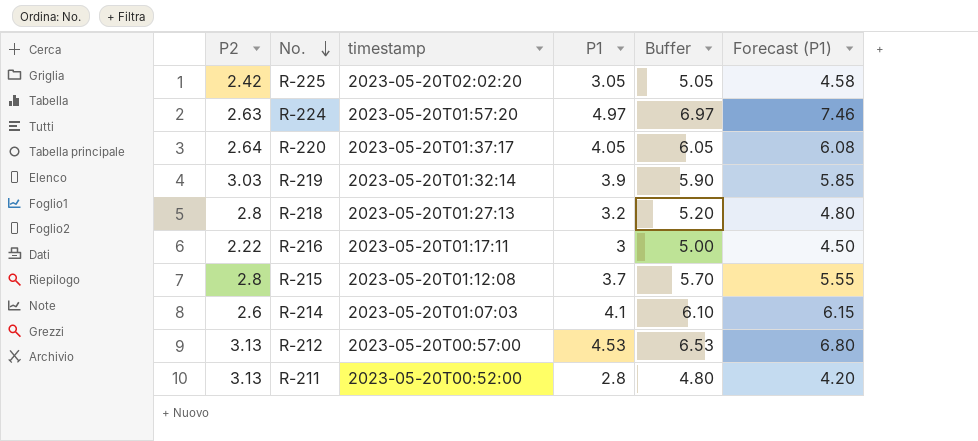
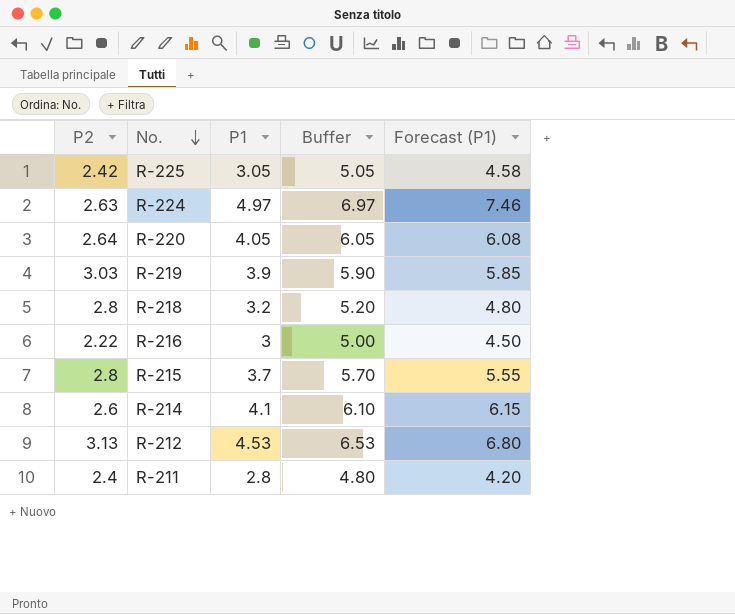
column timestamp | position: 3 -> none
R-211 | P2: 3.13 -> 2.4

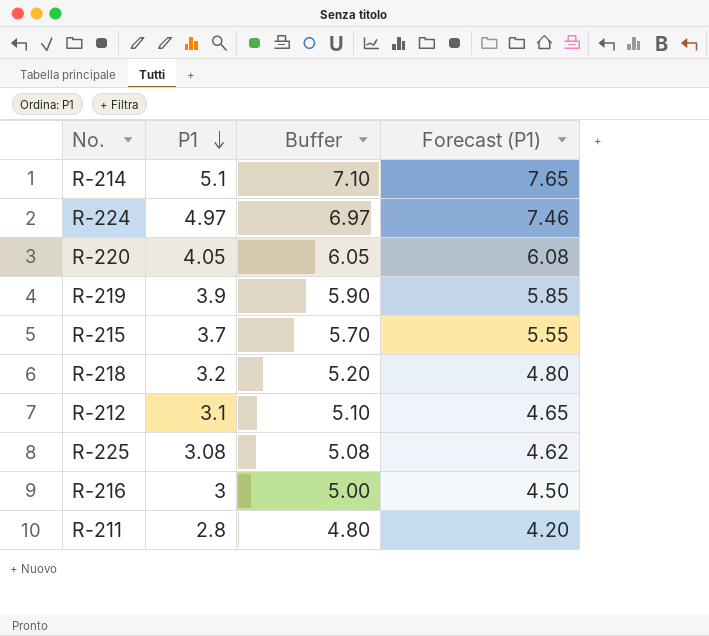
row order: No. descending -> P1 descending
column P2 | position: 1 -> none
R-214 | P1: 4.1 -> 5.1
R-214 | Buffer: 6.10 -> 7.10
R-214 | Forecast (P1): 6.15 -> 7.65
R-212 | P1: 4.53 -> 3.1
R-212 | Buffer: 6.53 -> 5.10
R-212 | Forecast (P1): 6.80 -> 4.65
R-225 | P1: 3.05 -> 3.08
R-225 | Buffer: 5.05 -> 5.08
R-225 | Forecast (P1): 4.58 -> 4.62

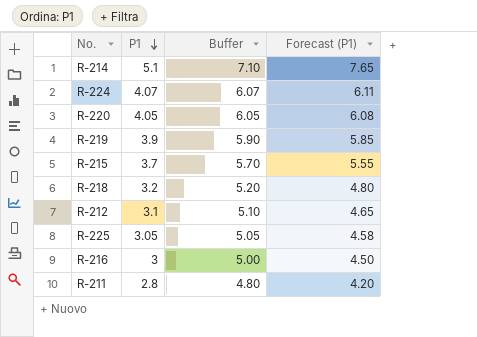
R-224 | P1: 4.97 -> 4.07
R-224 | Buffer: 6.97 -> 6.07
R-224 | Forecast (P1): 7.46 -> 6.11
R-225 | P1: 3.08 -> 3.05
R-225 | Buffer: 5.08 -> 5.05
R-225 | Forecast (P1): 4.62 -> 4.58

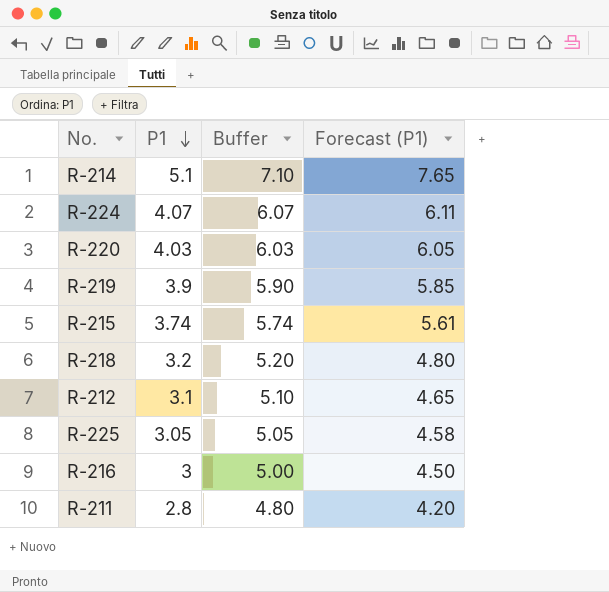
R-220 | P1: 4.05 -> 4.03
R-220 | Buffer: 6.05 -> 6.03
R-220 | Forecast (P1): 6.08 -> 6.05
R-215 | P1: 3.7 -> 3.74
R-215 | Buffer: 5.70 -> 5.74
R-215 | Forecast (P1): 5.55 -> 5.61

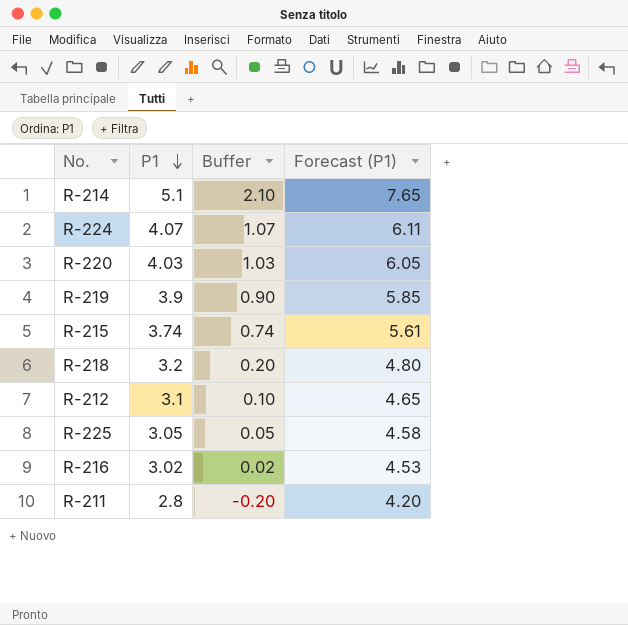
column Buffer | formula: [P1] + 2 -> [P1] - 3
R-216 | P1: 3 -> 3.02
R-216 | Forecast (P1): 4.50 -> 4.53

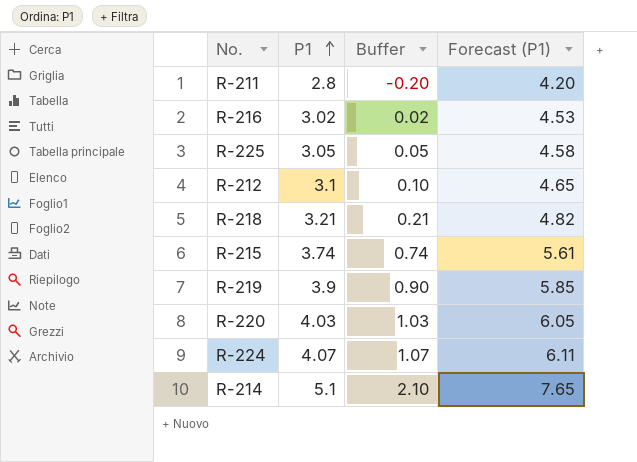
row order: P1 descending -> P1 ascending
R-218 | P1: 3.2 -> 3.21
R-218 | Buffer: 0.20 -> 0.21
R-218 | Forecast (P1): 4.80 -> 4.82

